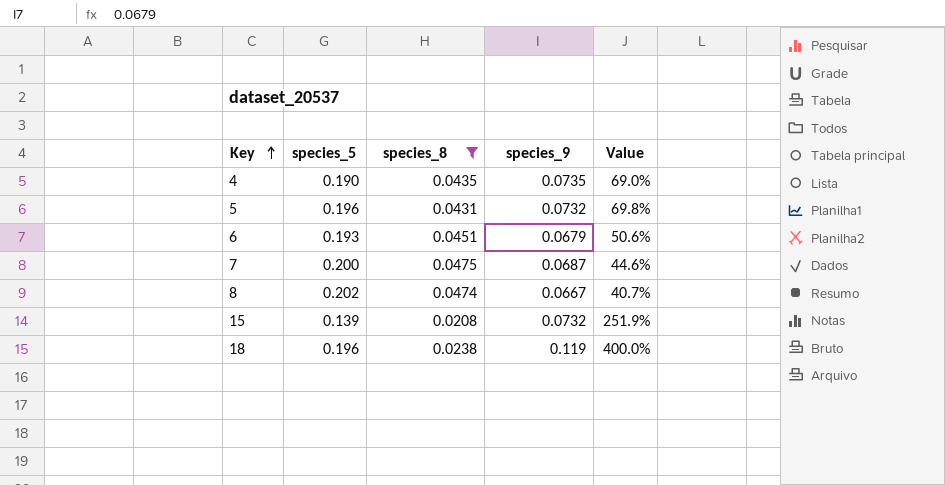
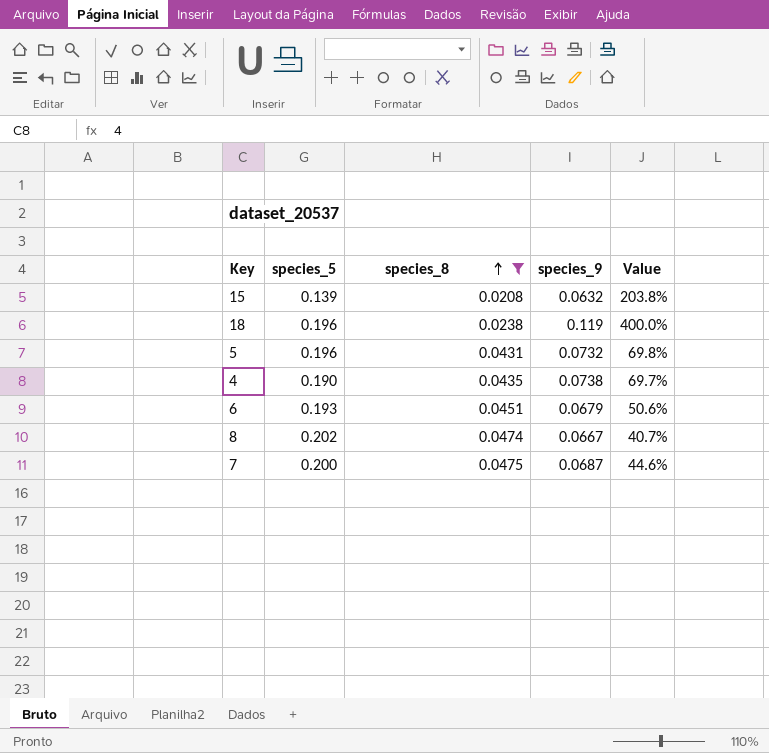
row order: Key ascending -> species_8 ascending
15 | species_9: 0.0732 -> 0.0632
15 | Value: 251.9% -> 203.8%
4 | species_9: 0.0735 -> 0.0738
4 | Value: 69.0% -> 69.7%

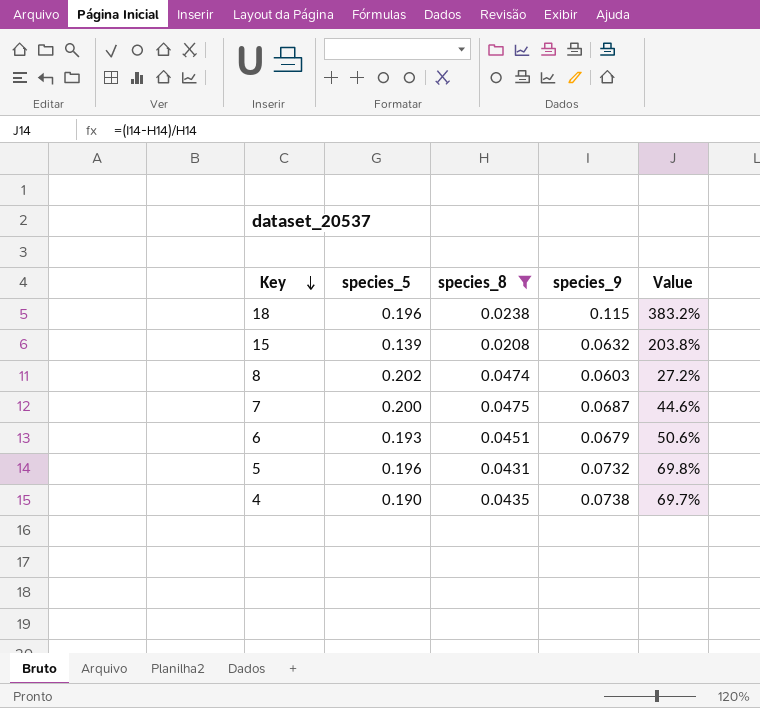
row order: species_8 ascending -> Key descending
18 | species_9: 0.119 -> 0.115
18 | Value: 400.0% -> 383.2%
8 | species_9: 0.0667 -> 0.0603
8 | Value: 40.7% -> 27.2%

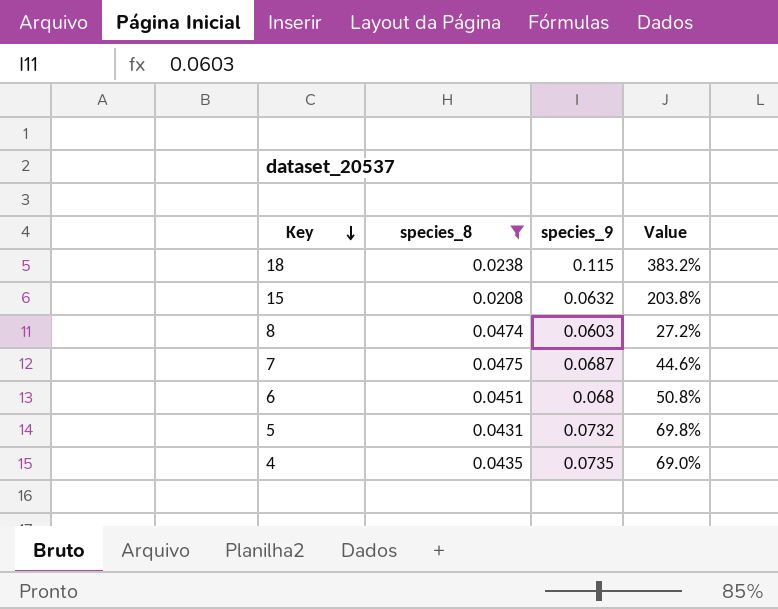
column species_5 | position: 2 -> none
6 | species_9: 0.0679 -> 0.068
6 | Value: 50.6% -> 50.8%
4 | species_9: 0.0738 -> 0.0735
4 | Value: 69.7% -> 69.0%

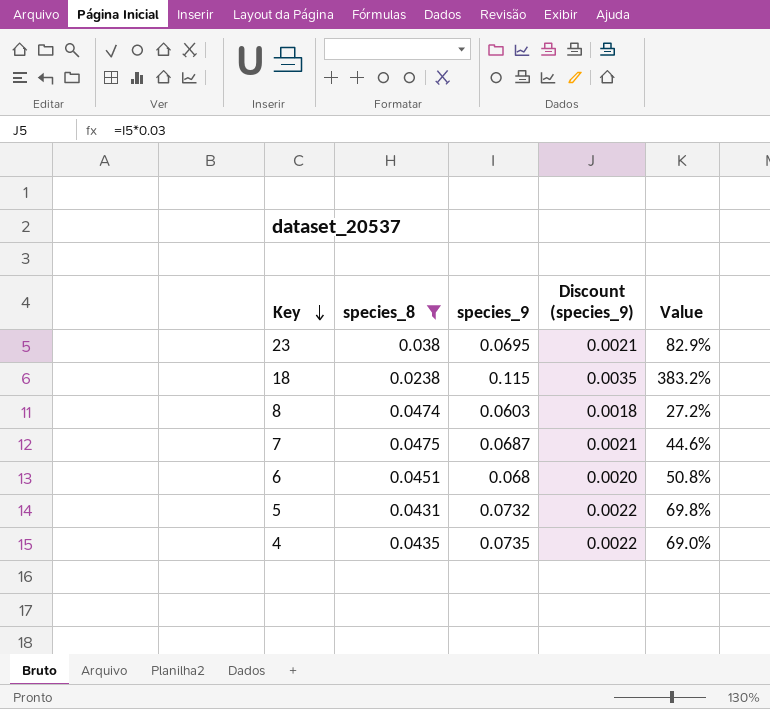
column Discount (species_9) | formula: none -> [species_9] * 0.03
row 15: 0.0208 | 0.0632 | 203.8% -> none
row 23: none -> 0.038 | 0.0695 | 0.0021 | 82.9%

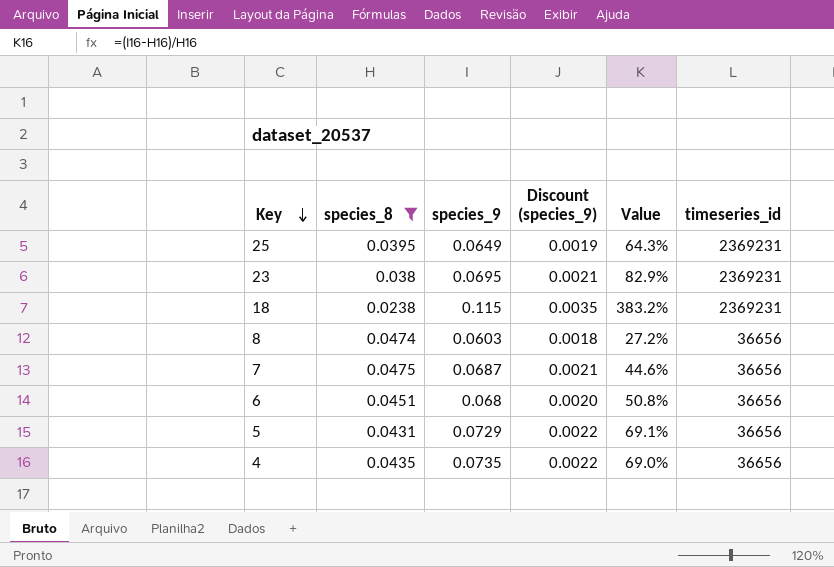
column timeseries_id | position: none -> 6
row 25: none -> 0.0395 | 0.0649 | 0.0019 | 64.3% | 2369231
5 | species_9: 0.0732 -> 0.0729
5 | Value: 69.8% -> 69.1%

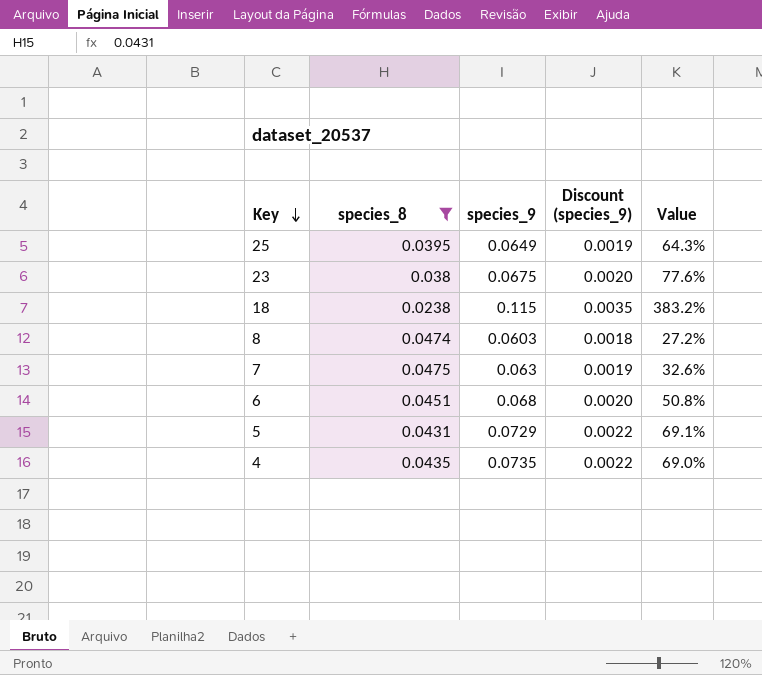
column timeseries_id | position: 6 -> none
23 | species_9: 0.0695 -> 0.0675
23 | Discount (species_9): 0.0021 -> 0.0020
23 | Value: 82.9% -> 77.6%
7 | species_9: 0.0687 -> 0.063
7 | Discount (species_9): 0.0021 -> 0.0019
7 | Value: 44.6% -> 32.6%

